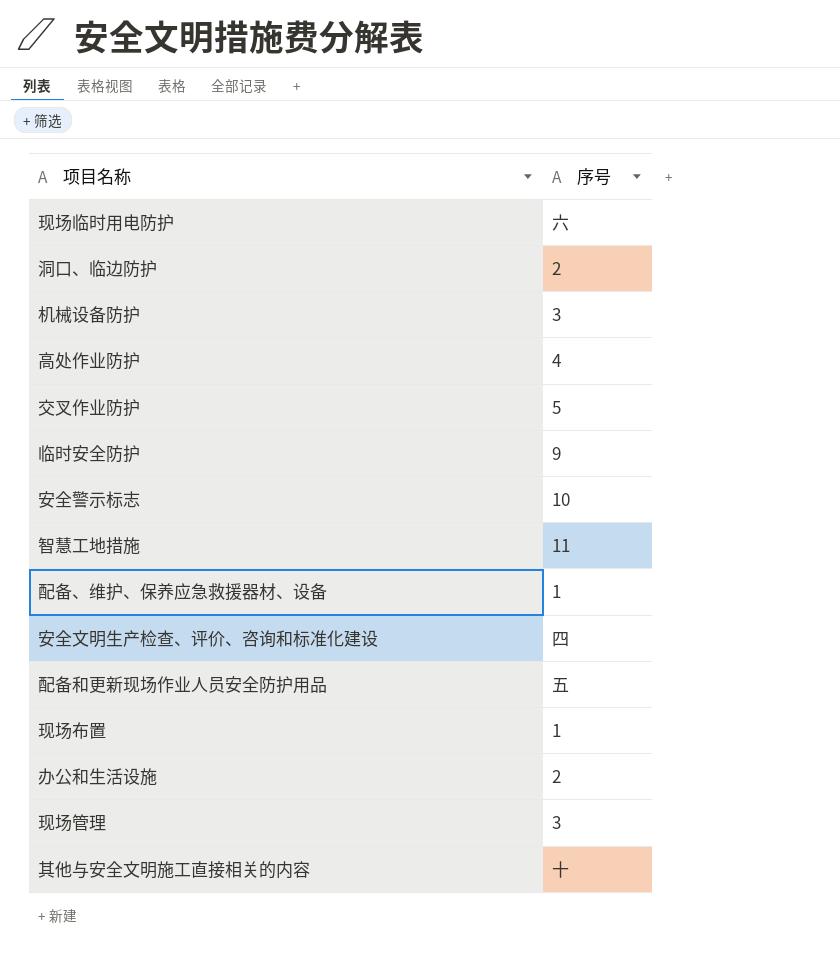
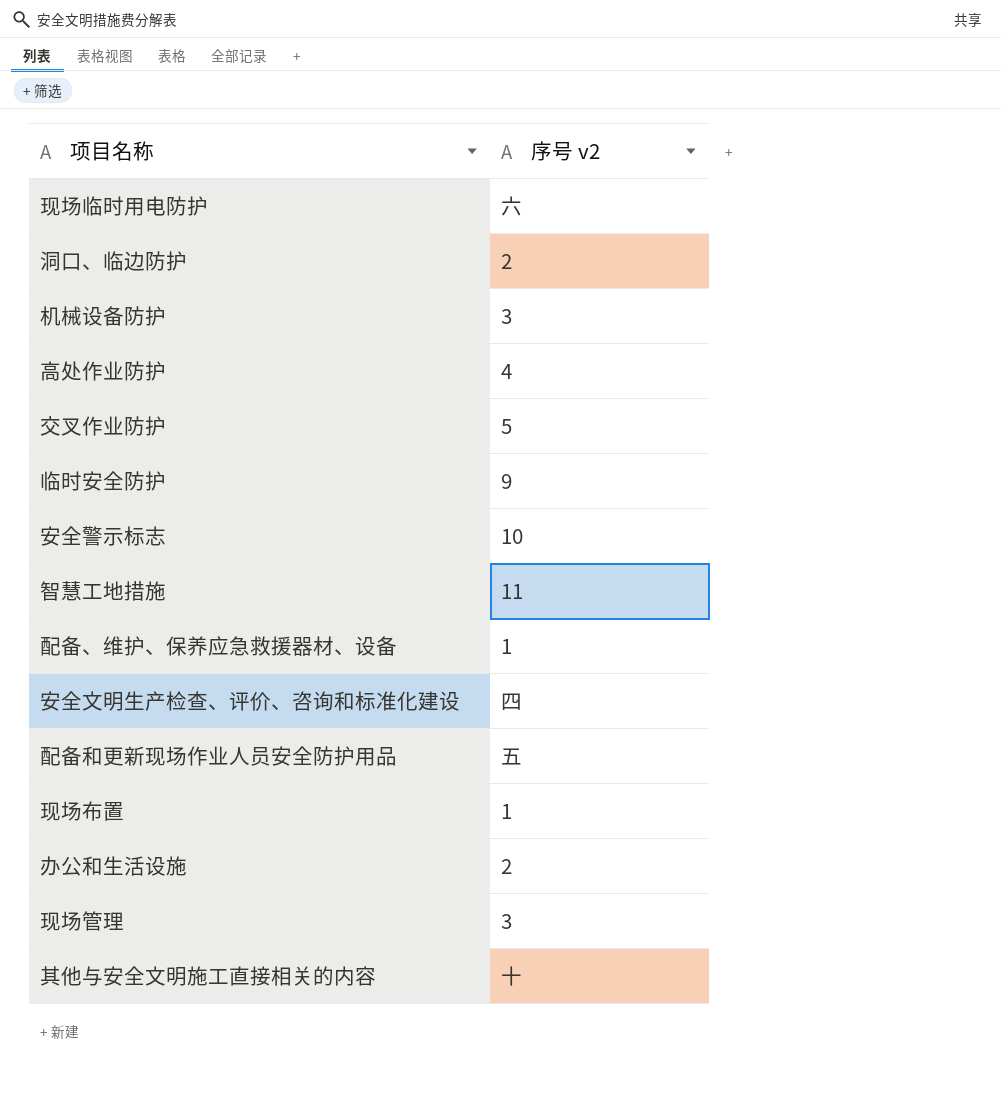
column name: 序号 -> 序号 v2

